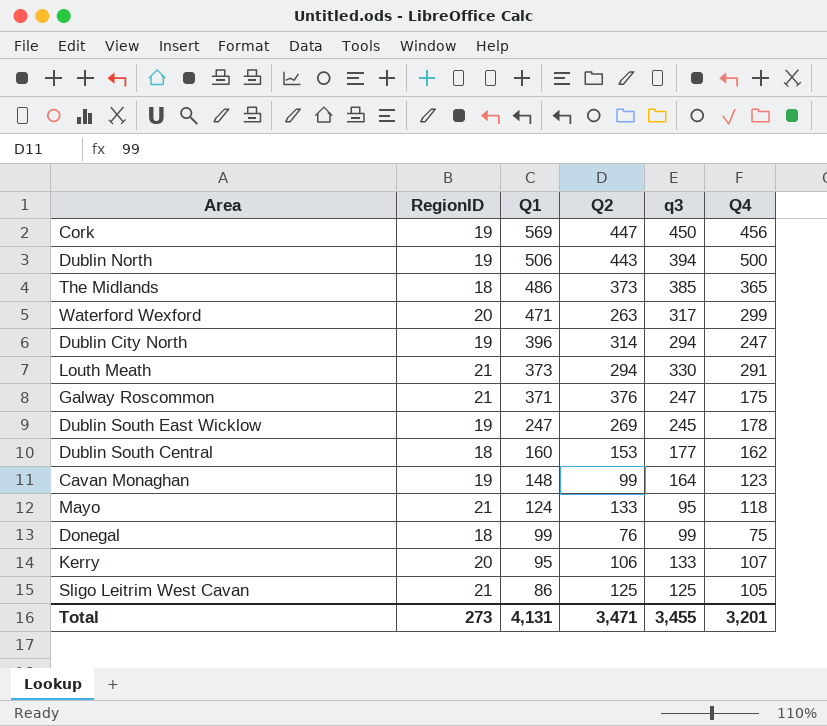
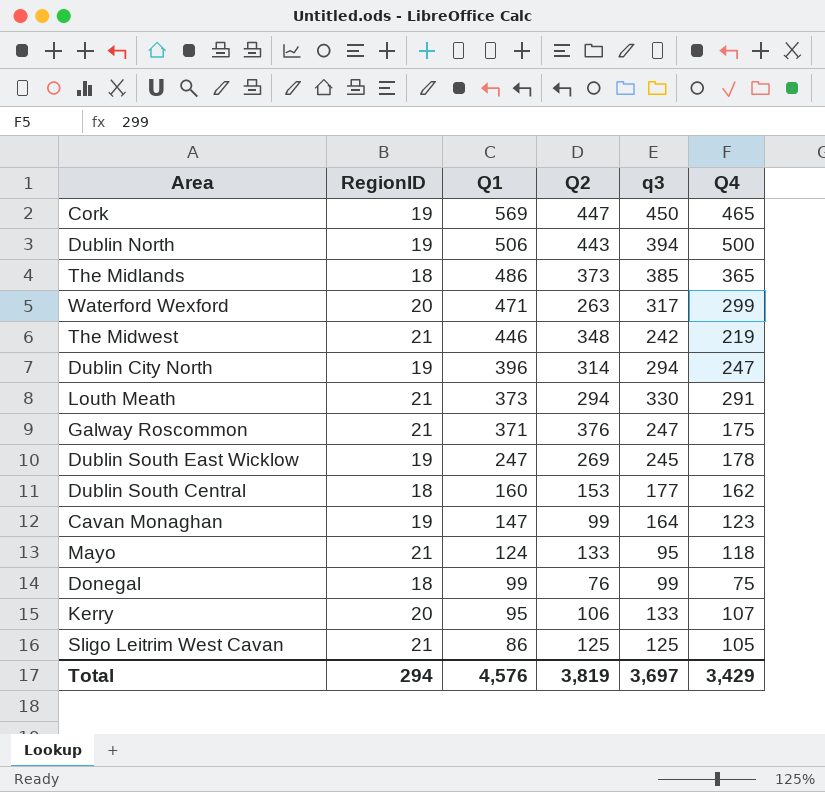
Cork | Q4: 456 -> 465
row The Midwest: none -> 21 | 446 | 348 | 242 | 219
Cavan Monaghan | Q1: 148 -> 147
Total | RegionID: 273 -> 294
Total | Q1: 4,131 -> 4,576
Total | Q2: 3,471 -> 3,819
Total | q3: 3,455 -> 3,697
Total | Q4: 3,201 -> 3,429

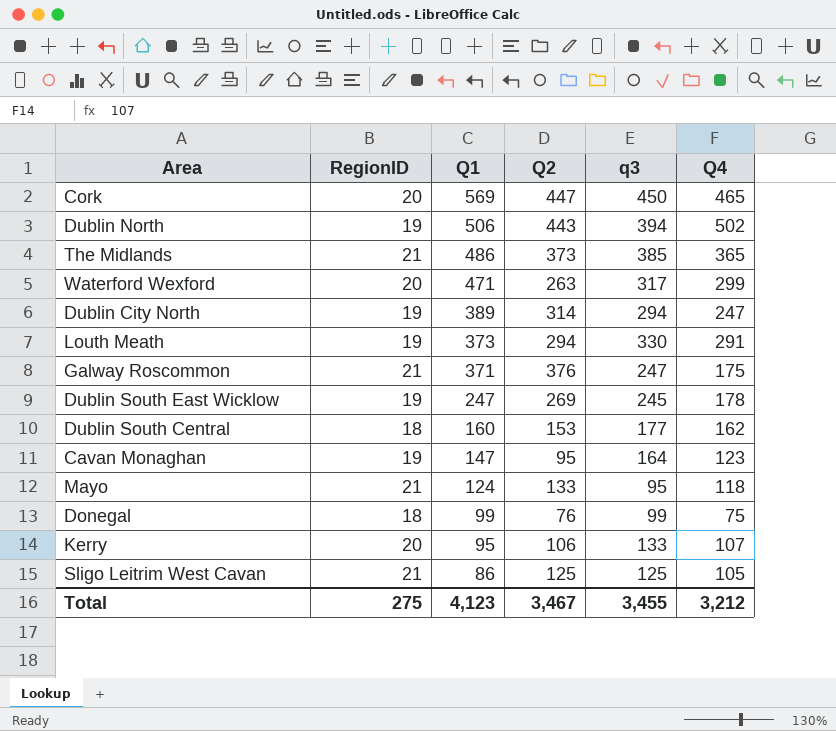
row The Midwest: 21 | 446 | 348 | 242 | 219 -> none
Cork | RegionID: 19 -> 20
Dublin North | Q4: 500 -> 502
The Midlands | RegionID: 18 -> 21
Dublin City North | Q1: 396 -> 389
Louth Meath | RegionID: 21 -> 19
Cavan Monaghan | Q2: 99 -> 95
Total | RegionID: 294 -> 275
Total | Q1: 4,576 -> 4,123
Total | Q2: 3,819 -> 3,467
Total | q3: 3,697 -> 3,455
Total | Q4: 3,429 -> 3,212

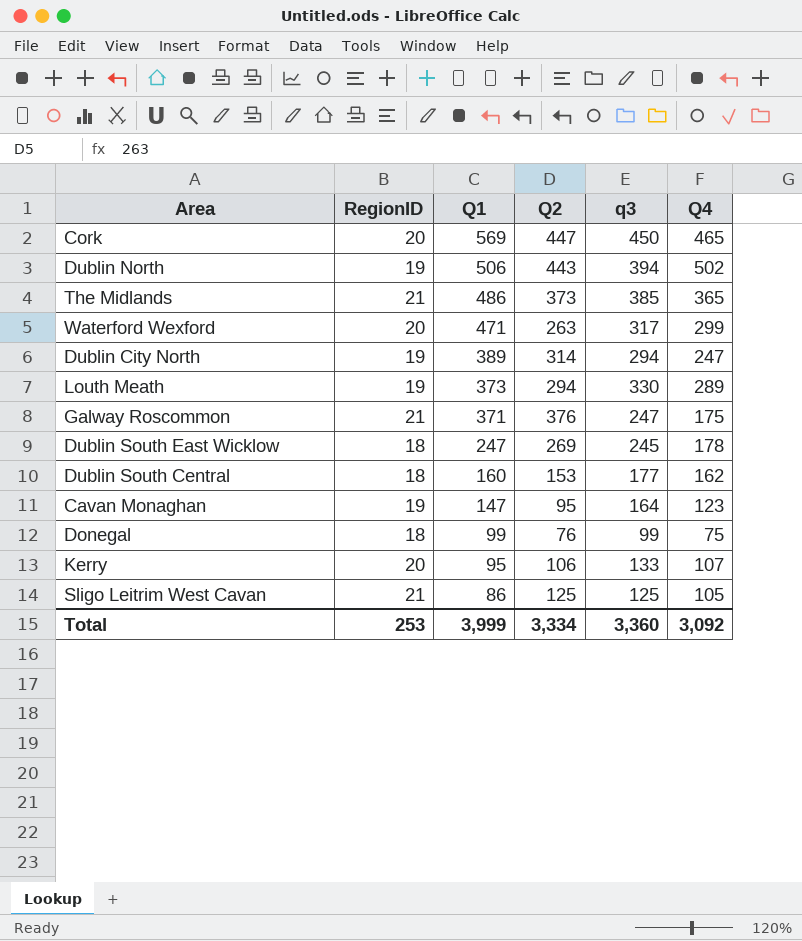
row Mayo: 21 | 124 | 133 | 95 | 118 -> none
Louth Meath | Q4: 291 -> 289
Dublin South East Wicklow | RegionID: 19 -> 18
Total | RegionID: 275 -> 253
Total | Q1: 4,123 -> 3,999
Total | Q2: 3,467 -> 3,334
Total | q3: 3,455 -> 3,360
Total | Q4: 3,212 -> 3,092

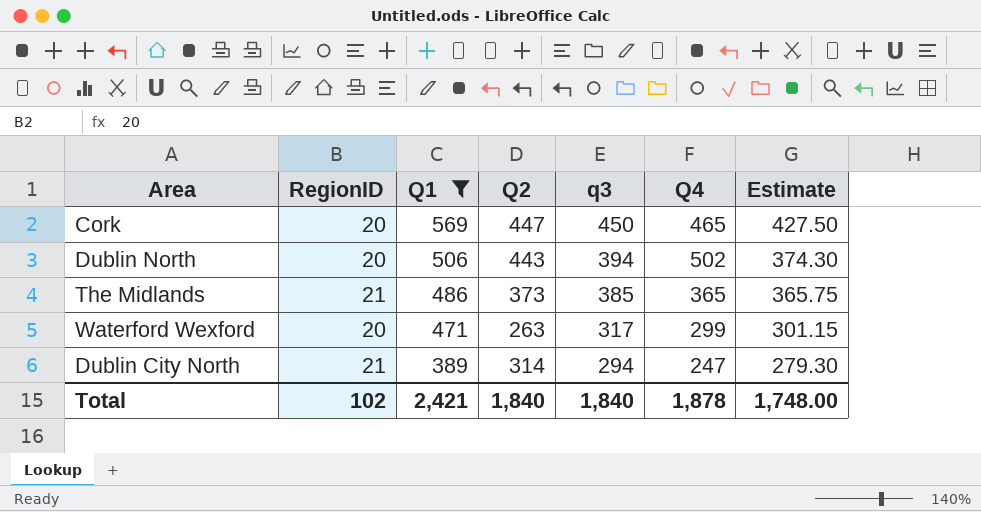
filter: none -> Q1 >= 389
column Estimate | formula: none -> [q3] * 0.95
Dublin North | RegionID: 19 -> 20
Dublin City North | RegionID: 19 -> 21
Total | RegionID: 253 -> 102
Total | Q1: 3,999 -> 2,421
Total | Q2: 3,334 -> 1,840
Total | q3: 3,360 -> 1,840
Total | Q4: 3,092 -> 1,878

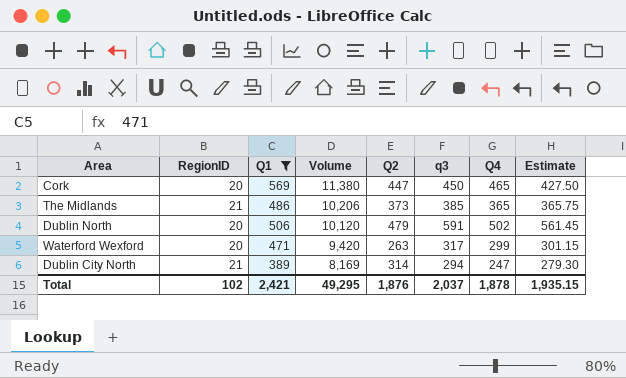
row order: Q1 descending -> Volume descending
column Volume | formula: none -> [RegionID] * [Q1]
Dublin North | Q2: 443 -> 479
Dublin North | q3: 394 -> 591
Dublin North | Estimate: 374.30 -> 561.45
Total | Q2: 1,840 -> 1,876
Total | q3: 1,840 -> 2,037
Total | Estimate: 1,748.00 -> 1,935.15

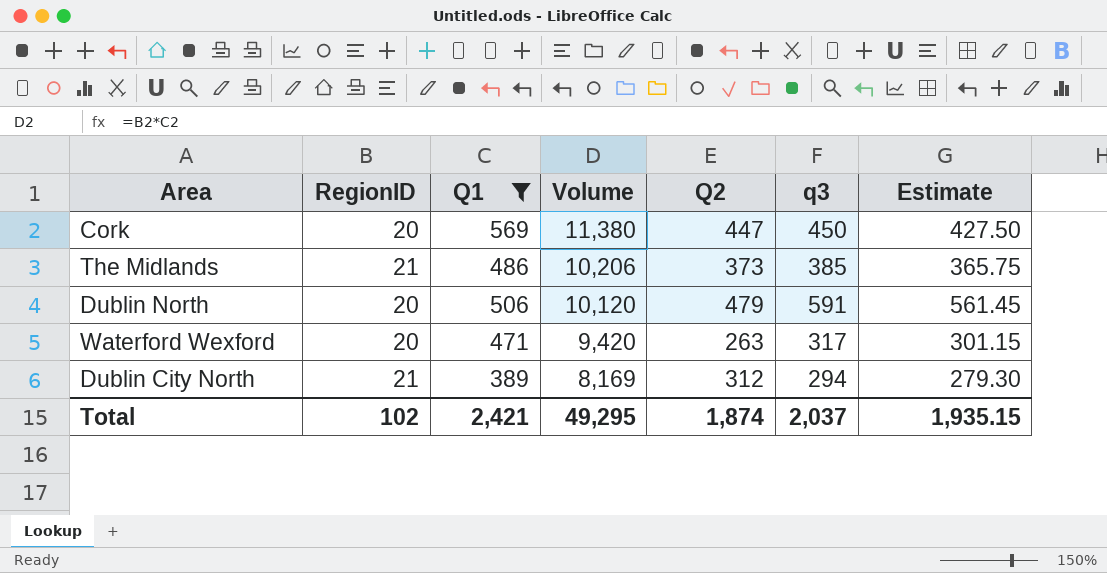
column Q4 | position: 7 -> none
Dublin City North | Q2: 314 -> 312
Total | Q2: 1,876 -> 1,874

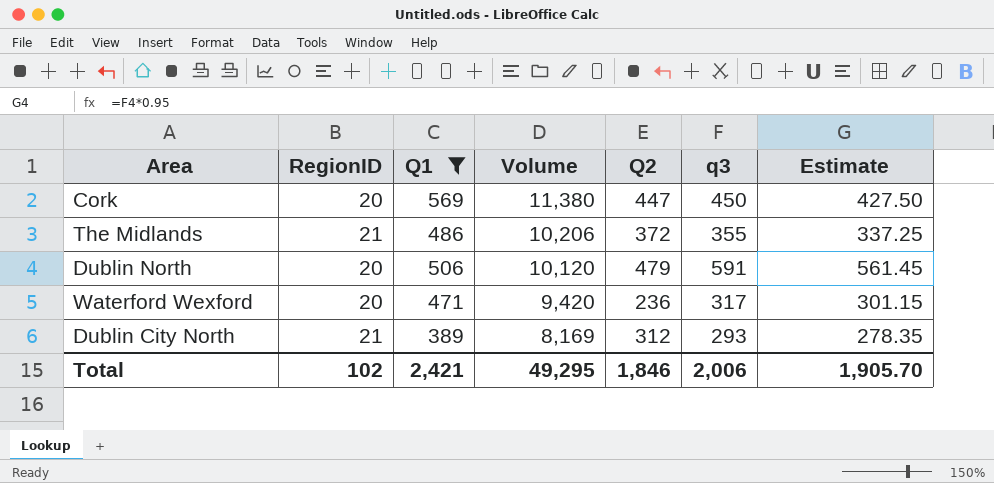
The Midlands | Q2: 373 -> 372
The Midlands | q3: 385 -> 355
The Midlands | Estimate: 365.75 -> 337.25
Waterford Wexford | Q2: 263 -> 236
Dublin City North | q3: 294 -> 293
Dublin City North | Estimate: 279.30 -> 278.35
Total | Q2: 1,874 -> 1,846
Total | q3: 2,037 -> 2,006
Total | Estimate: 1,935.15 -> 1,905.70

